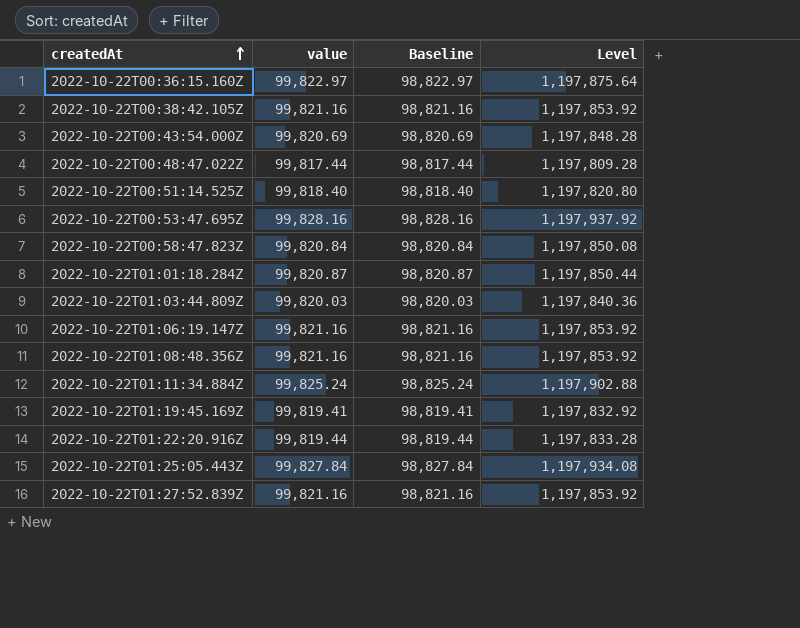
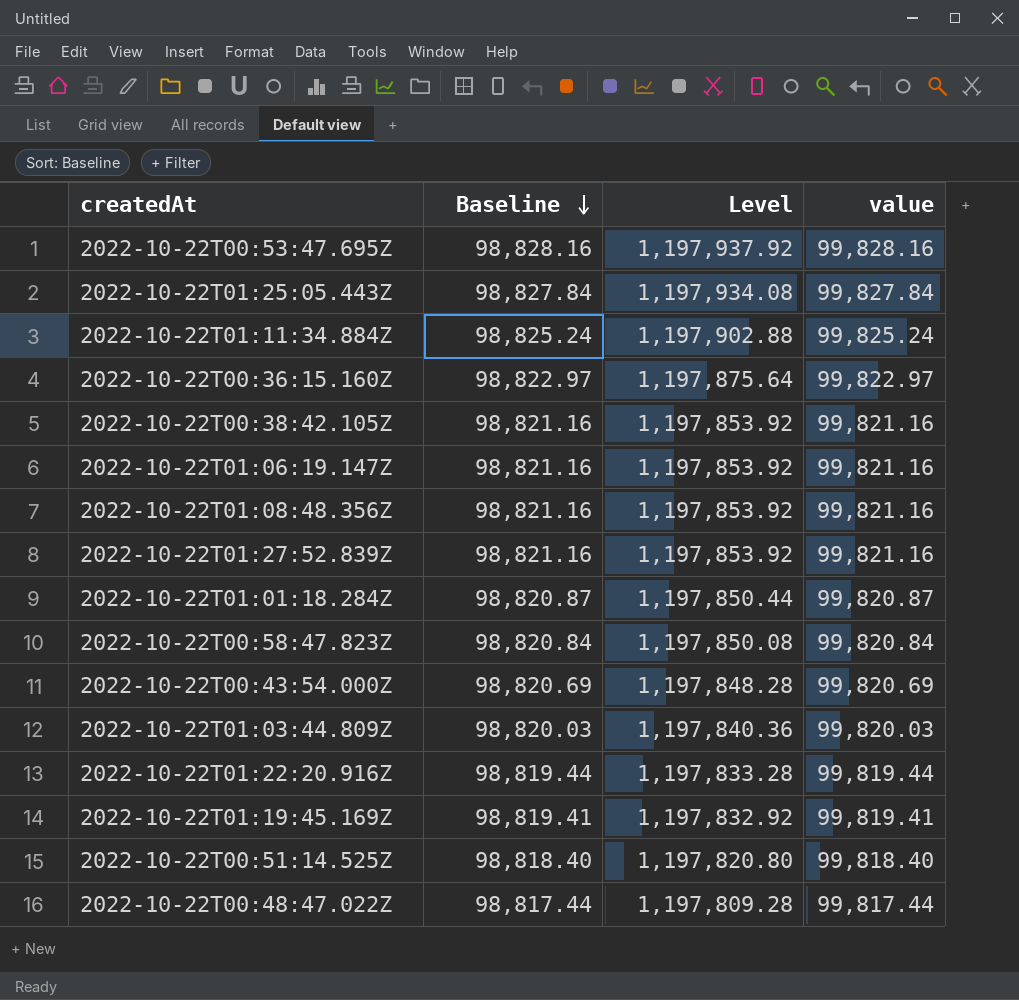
row order: createdAt ascending -> Baseline descending
column value | position: 2 -> 4

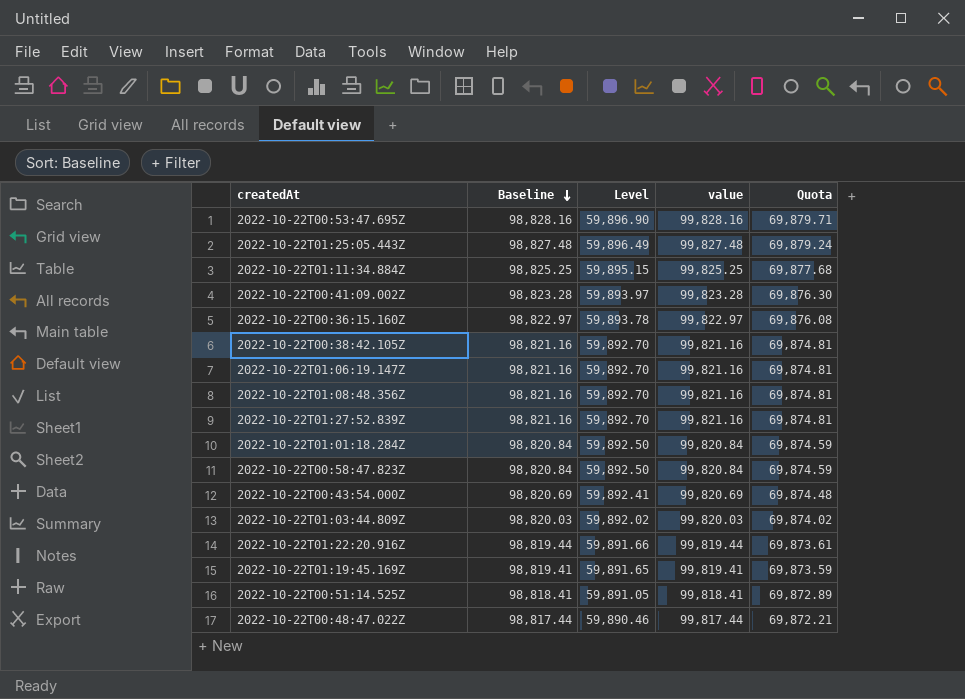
column Level | formula: [value] * 12 -> [value] * 0.6
column Quota | formula: none -> [value] * 0.7
2022-10-22T01:25:05.443Z | Baseline: 98,827.84 -> 98,827.48
2022-10-22T01:25:05.443Z | value: 99,827.84 -> 99,827.48
2022-10-22T01:11:34.884Z | Baseline: 98,825.24 -> 98,825.25
2022-10-22T01:11:34.884Z | value: 99,825.24 -> 99,825.25
row 2022-10-22T00:41:09.002Z: none -> 98,823.28 | 59,893.97 | 99,823.28 | 69,876.30
2022-10-22T01:01:18.284Z | Baseline: 98,820.87 -> 98,820.84
2022-10-22T01:01:18.284Z | value: 99,820.87 -> 99,820.84
2022-10-22T00:51:14.525Z | Baseline: 98,818.40 -> 98,818.41
2022-10-22T00:51:14.525Z | value: 99,818.40 -> 99,818.41

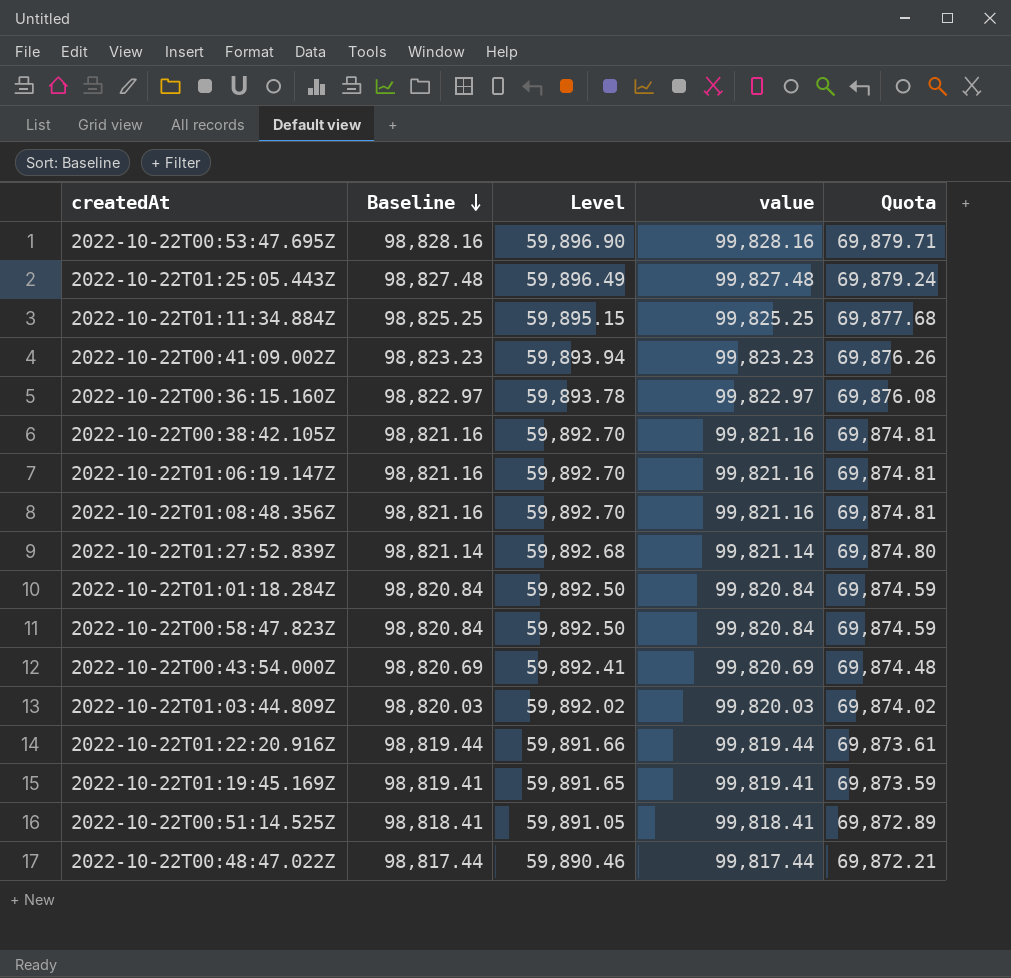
2022-10-22T00:41:09.002Z | Baseline: 98,823.28 -> 98,823.23
2022-10-22T00:41:09.002Z | Level: 59,893.97 -> 59,893.94
2022-10-22T00:41:09.002Z | value: 99,823.28 -> 99,823.23
2022-10-22T00:41:09.002Z | Quota: 69,876.30 -> 69,876.26
2022-10-22T01:27:52.839Z | Baseline: 98,821.16 -> 98,821.14
2022-10-22T01:27:52.839Z | Level: 59,892.70 -> 59,892.68
2022-10-22T01:27:52.839Z | value: 99,821.16 -> 99,821.14
2022-10-22T01:27:52.839Z | Quota: 69,874.81 -> 69,874.80

